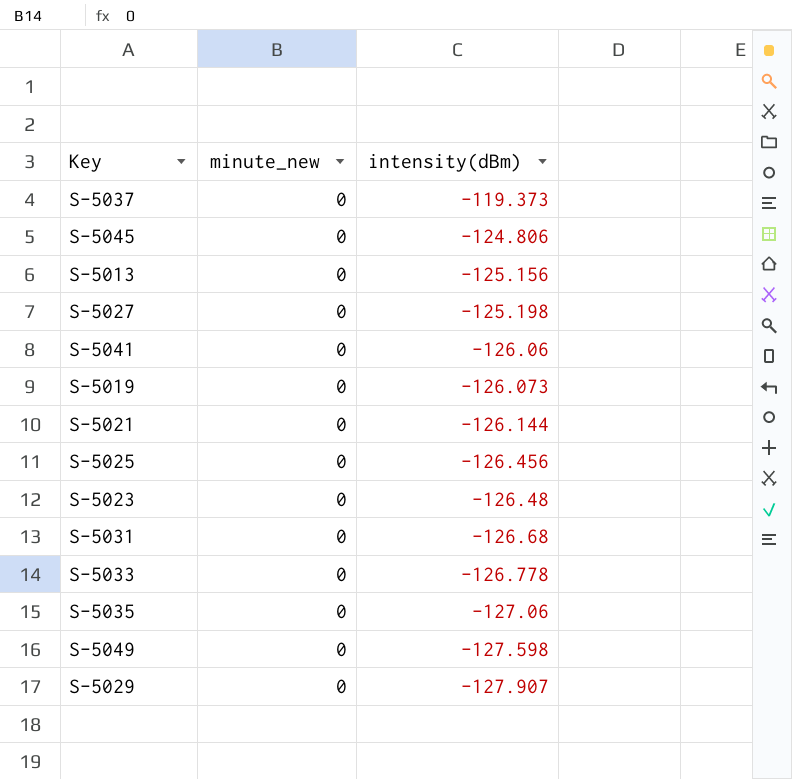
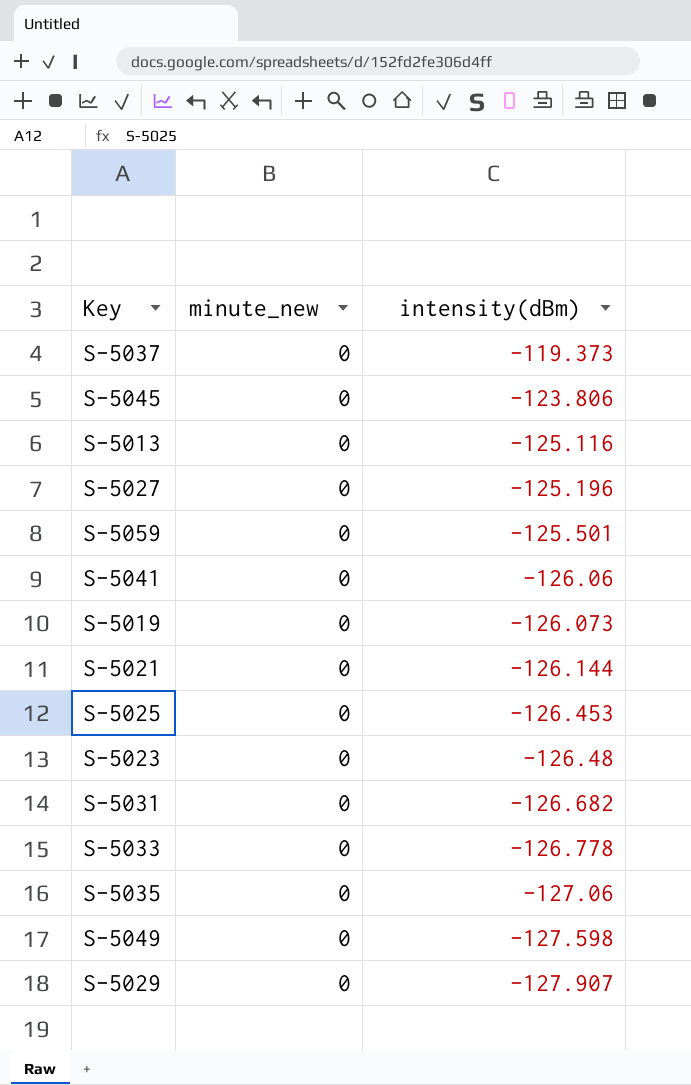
S-5045 | intensity(dBm): -124.806 -> -123.806
S-5013 | intensity(dBm): -125.156 -> -125.116
S-5027 | intensity(dBm): -125.198 -> -125.196
row S-5059: none -> 0 | -125.501
S-5025 | intensity(dBm): -126.456 -> -126.453
S-5031 | intensity(dBm): -126.68 -> -126.682

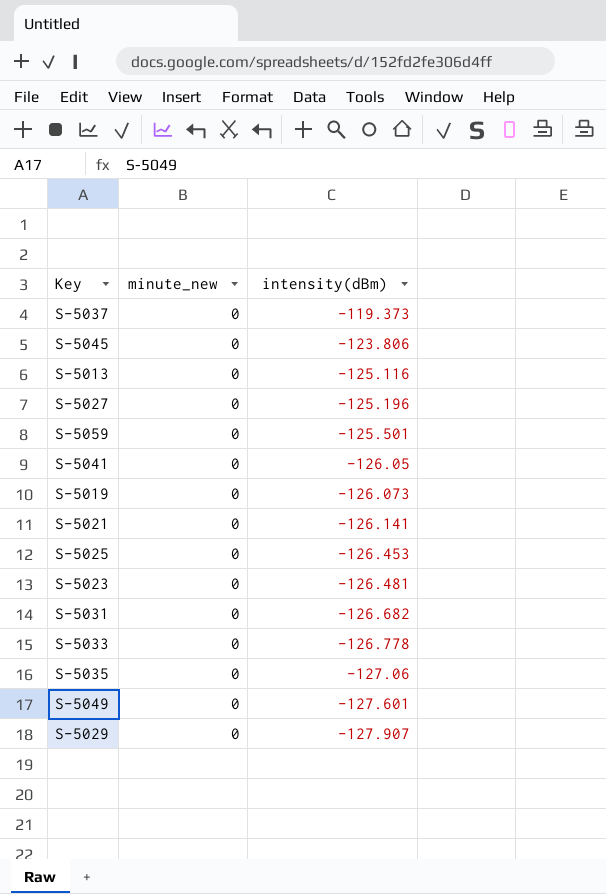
S-5041 | intensity(dBm): -126.06 -> -126.05
S-5021 | intensity(dBm): -126.144 -> -126.141
S-5023 | intensity(dBm): -126.48 -> -126.481
S-5049 | intensity(dBm): -127.598 -> -127.601

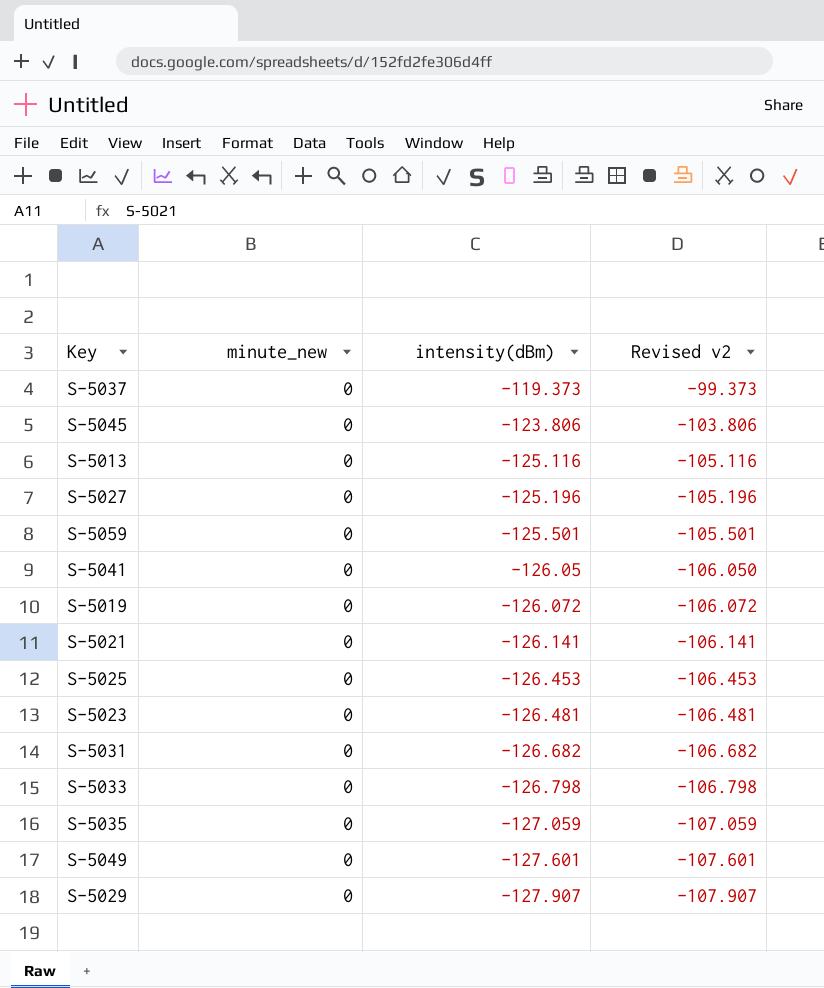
column Revised v2 | formula: none -> [intensity(dBm)] + 20
S-5019 | intensity(dBm): -126.073 -> -126.072
S-5033 | intensity(dBm): -126.778 -> -126.798
S-5035 | intensity(dBm): -127.06 -> -127.059

